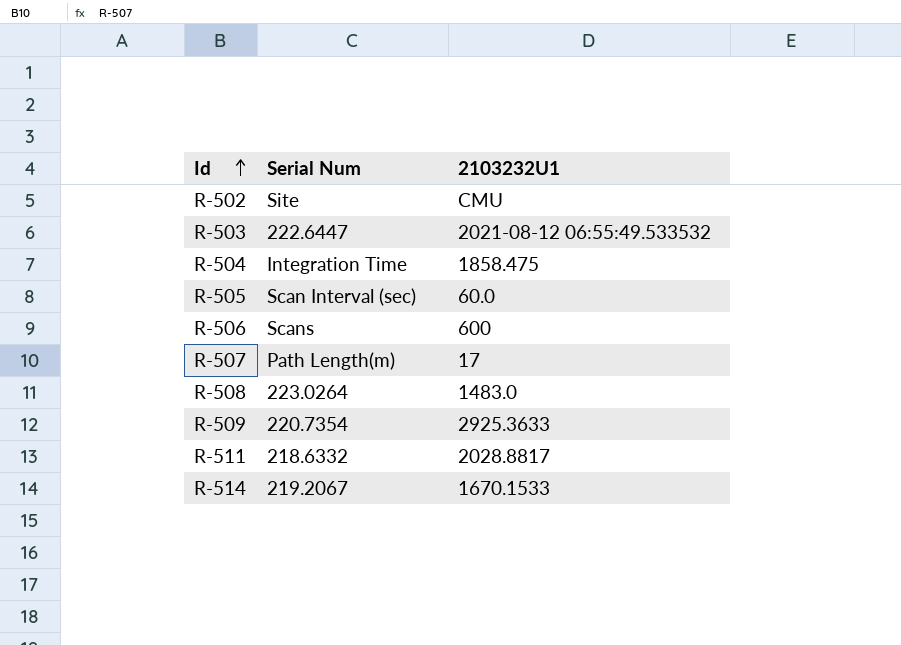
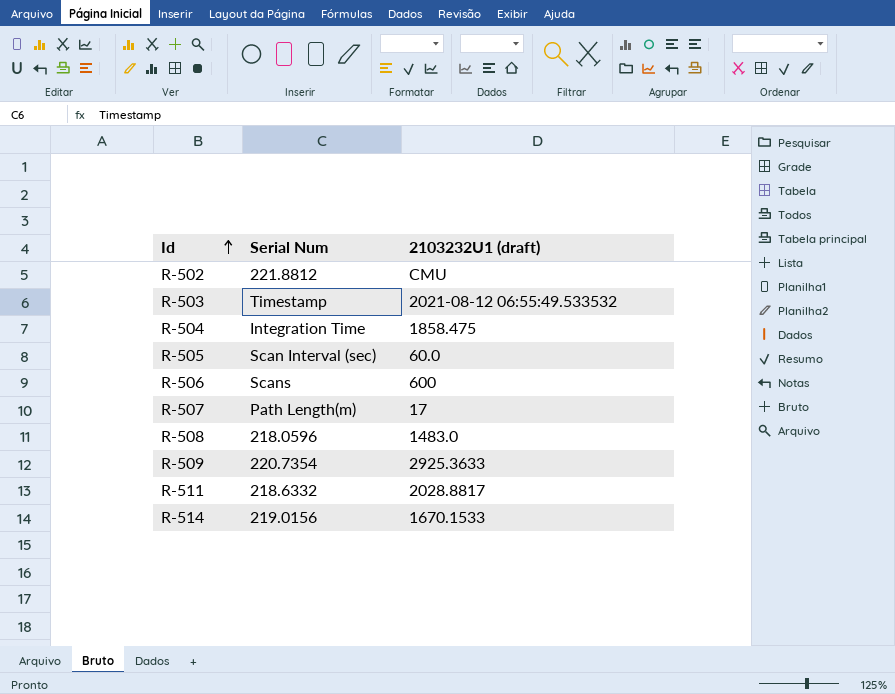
column name: 2103232U1 -> 2103232U1 (draft)
R-502 | Serial Num: Site -> 221.8812
R-503 | Serial Num: 222.6447 -> Timestamp
R-508 | Serial Num: 223.0264 -> 218.0596
R-514 | Serial Num: 219.2067 -> 219.0156

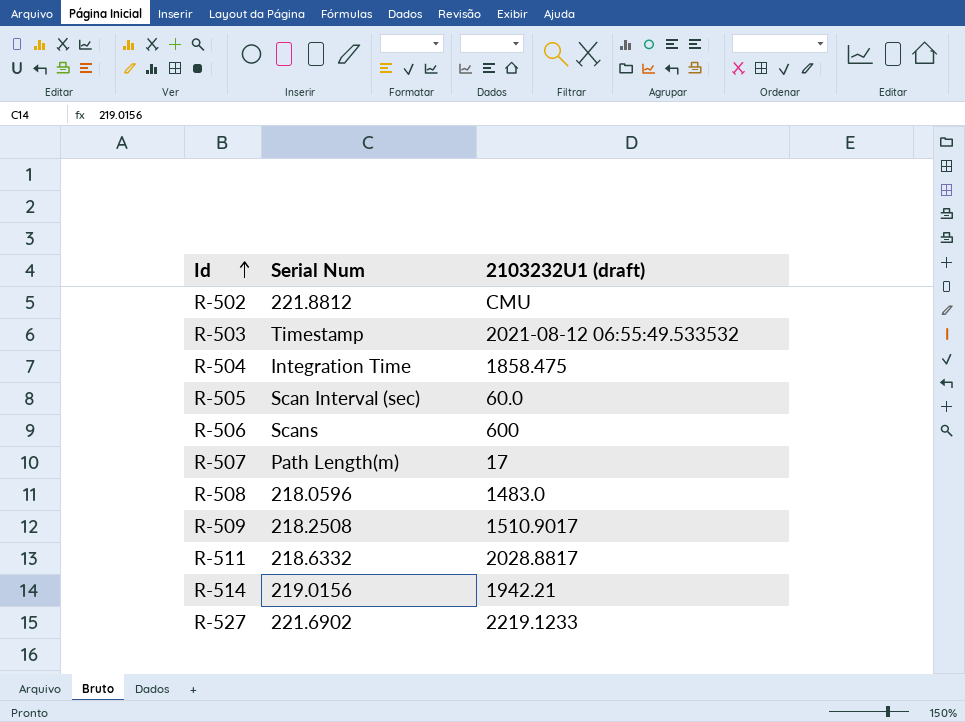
R-509 | Serial Num: 220.7354 -> 218.2508
R-509 | 2103232U1 (draft): 2925.3633 -> 1510.9017
R-514 | 2103232U1 (draft): 1670.1533 -> 1942.21
row R-527: none -> 221.6902 | 2219.1233

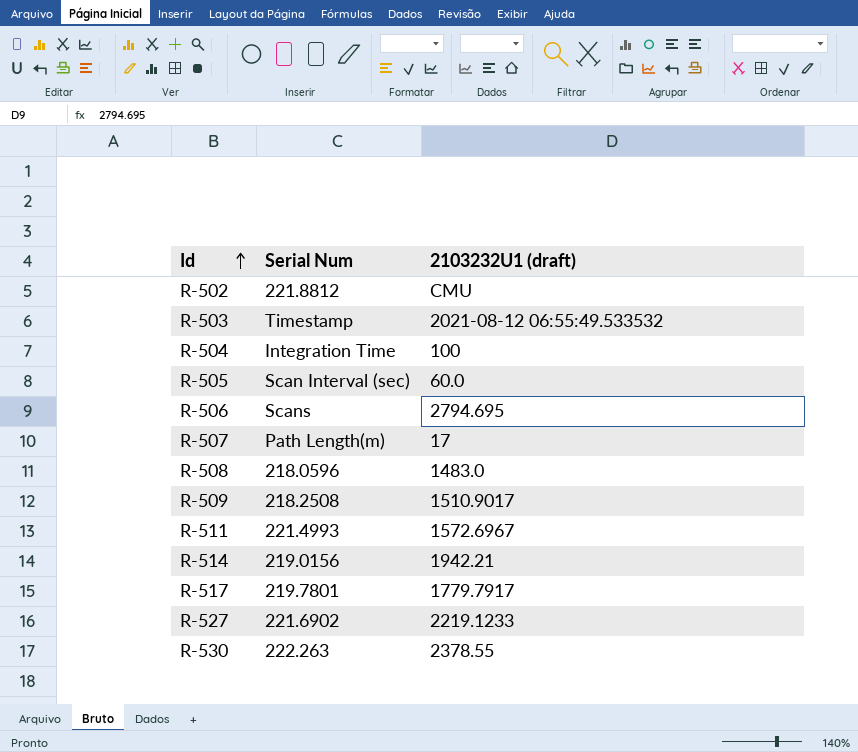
R-504 | 2103232U1 (draft): 1858.475 -> 100
R-506 | 2103232U1 (draft): 600 -> 2794.695
R-511 | Serial Num: 218.6332 -> 221.4993
R-511 | 2103232U1 (draft): 2028.8817 -> 1572.6967
row R-517: none -> 219.7801 | 1779.7917
row R-530: none -> 222.263 | 2378.55

